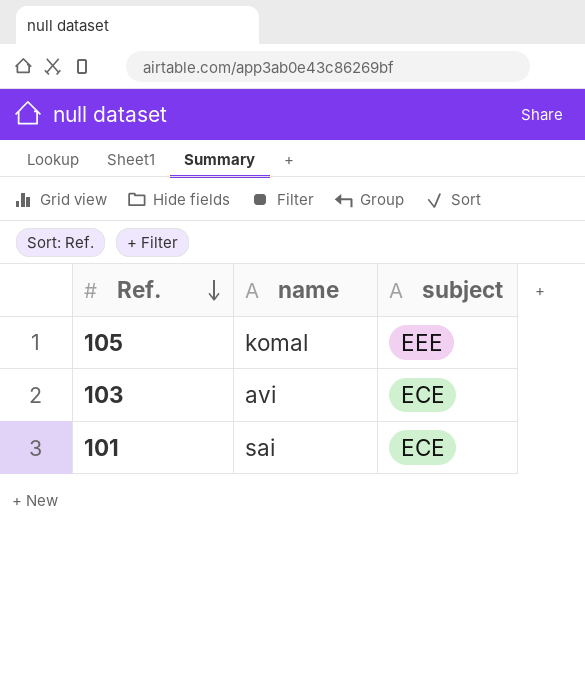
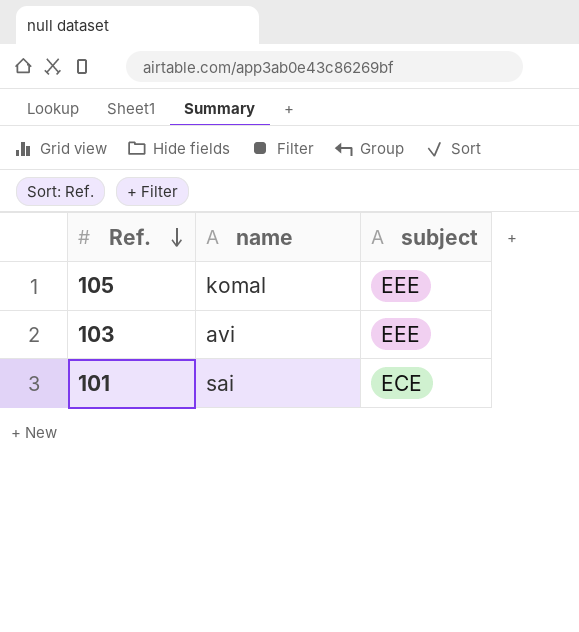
103 | subject: ECE -> EEE

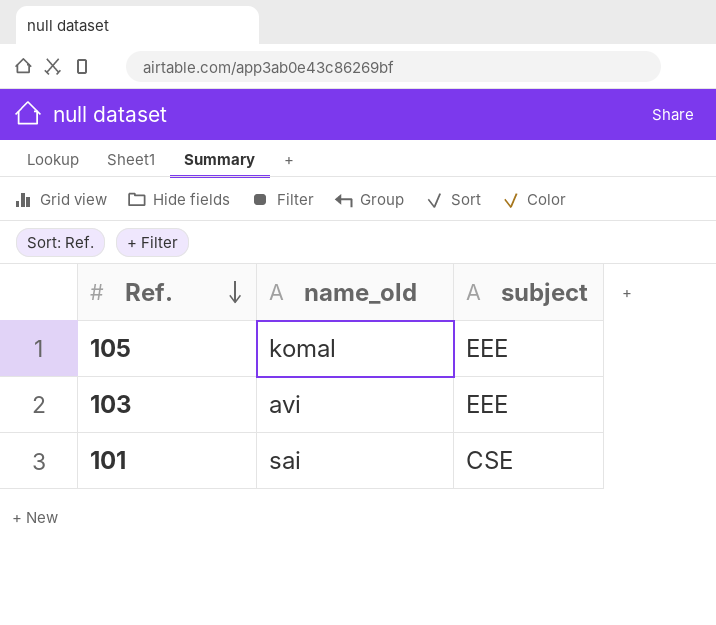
column name: name -> name_old
101 | subject: ECE -> CSE

